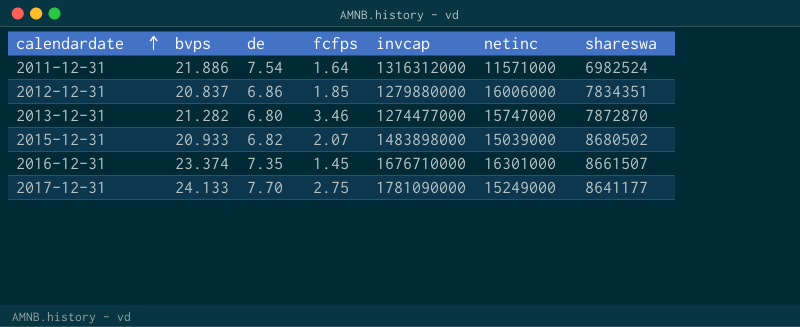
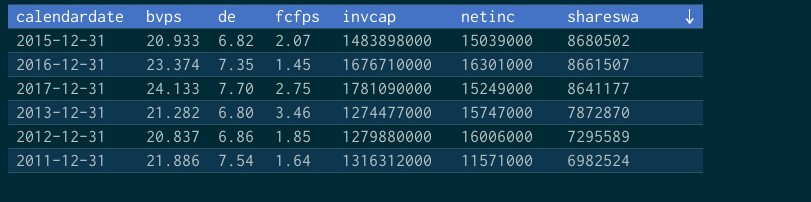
row order: calendardate ascending -> shareswa descending
2012-12-31 | shareswa: 7834351 -> 7295589

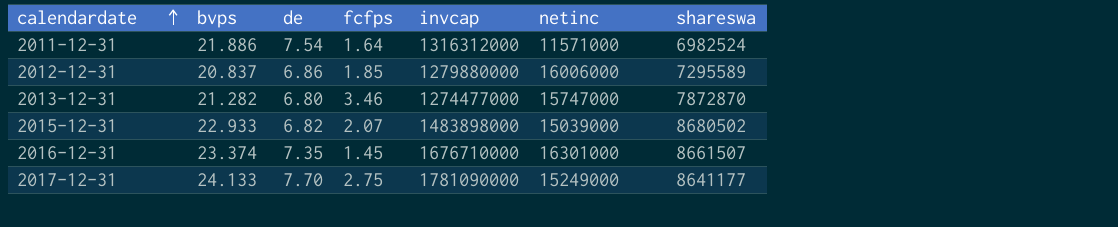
row order: shareswa descending -> calendardate ascending
2015-12-31 | bvps: 20.933 -> 22.933

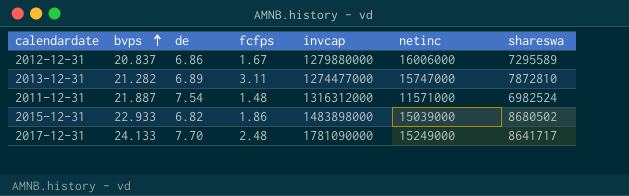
row order: calendardate ascending -> bvps ascending
row 2016-12-31: 23.374 | 7.35 | 1.45 | 1676710000 | 16301000 | 8661507 -> none
2012-12-31 | fcfps: 1.85 -> 1.67
2013-12-31 | de: 6.80 -> 6.89
2013-12-31 | fcfps: 3.46 -> 3.11
2013-12-31 | shareswa: 7872870 -> 7872810
2011-12-31 | bvps: 21.886 -> 21.887
2011-12-31 | fcfps: 1.64 -> 1.48
2015-12-31 | fcfps: 2.07 -> 1.86
2017-12-31 | fcfps: 2.75 -> 2.48
2017-12-31 | shareswa: 8641177 -> 8641717

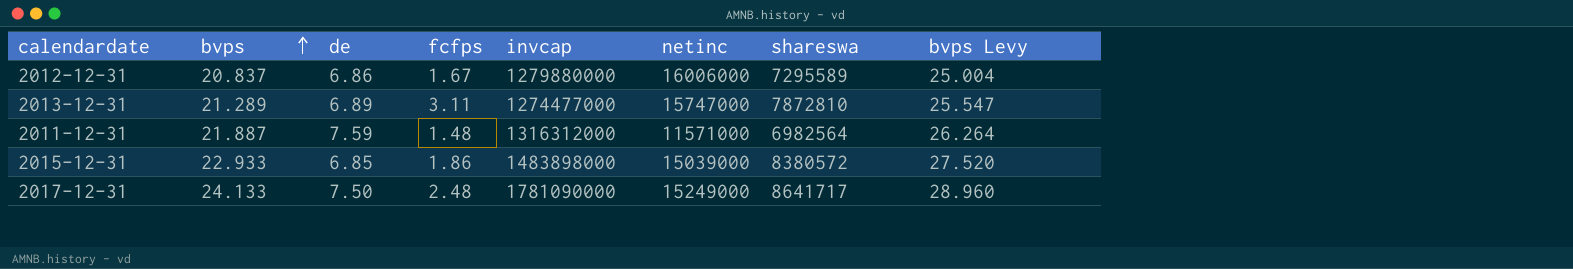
column bvps Levy | formula: none -> [bvps] * 1.2
2013-12-31 | bvps: 21.282 -> 21.289
2011-12-31 | de: 7.54 -> 7.59
2011-12-31 | shareswa: 6982524 -> 6982564
2015-12-31 | de: 6.82 -> 6.85
2015-12-31 | shareswa: 8680502 -> 8380572
2017-12-31 | de: 7.70 -> 7.50

